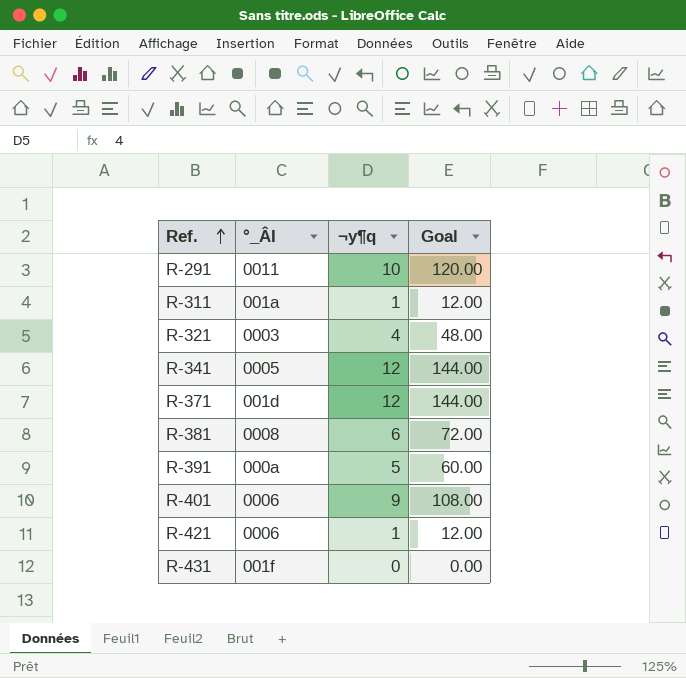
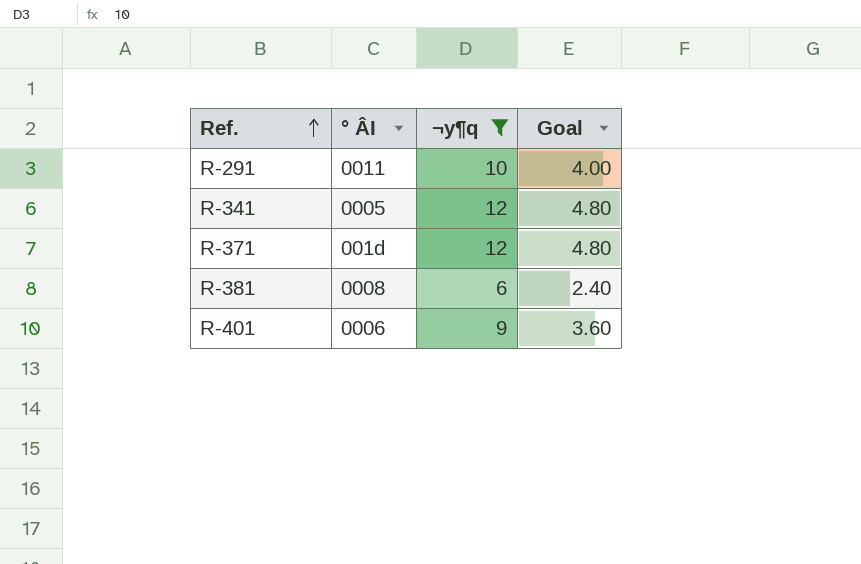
filter: none -> ¬y¶q >= 6
column name: °_ÂI -> ° ÂI
column Goal | formula: [¬y¶q] * 12 -> [¬y¶q] * 0.4

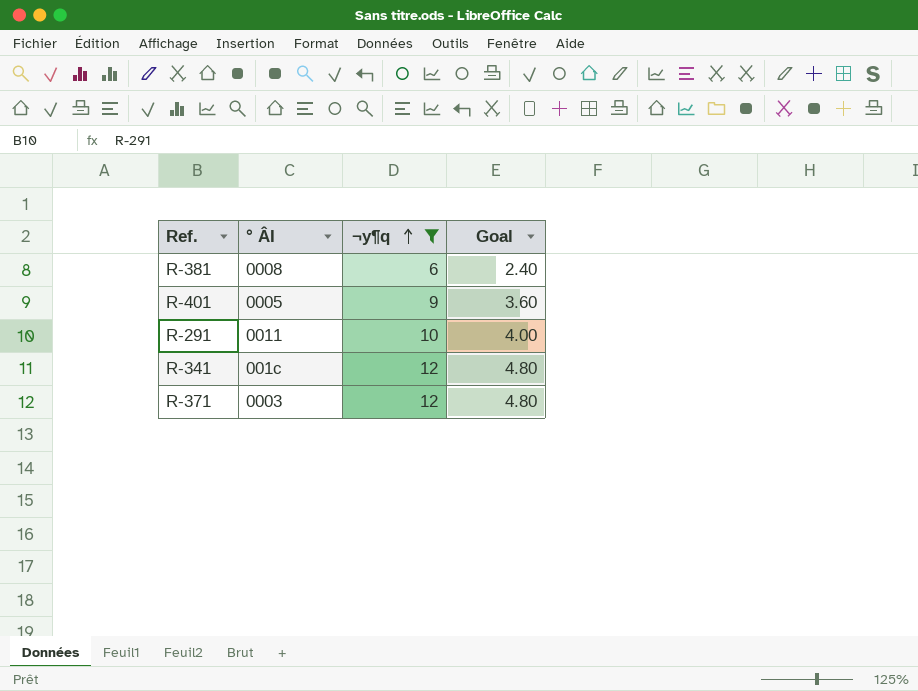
row order: Ref. ascending -> ¬y¶q ascending
R-401 | ° ÂI: 0006 -> 0005
R-341 | ° ÂI: 0005 -> 001c
R-371 | ° ÂI: 001d -> 0003

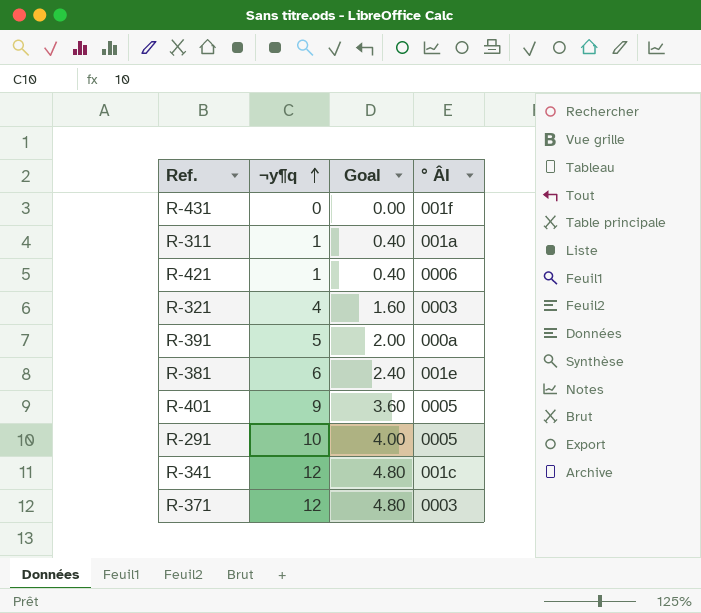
filter: ¬y¶q >= 6 -> none
column ° ÂI | position: 2 -> 4
R-381 | ° ÂI: 0008 -> 001e
R-291 | ° ÂI: 0011 -> 0005

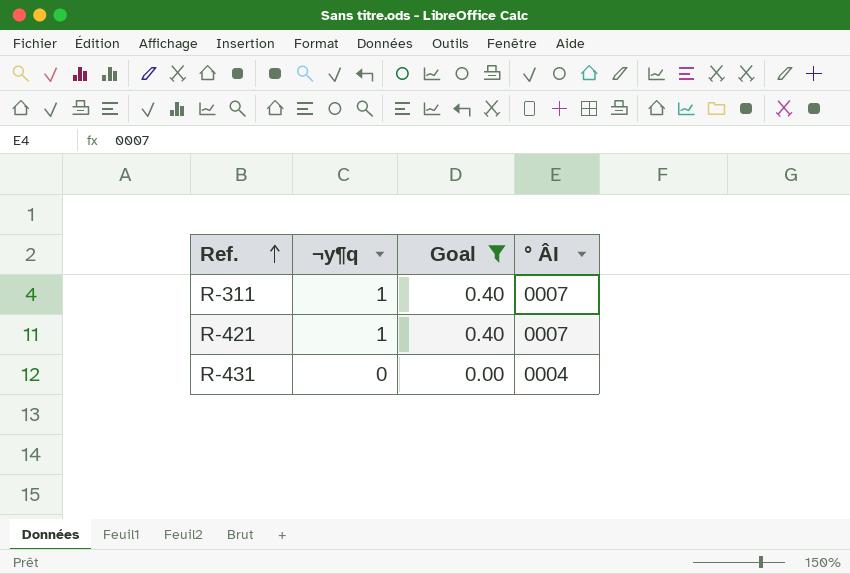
filter: none -> Goal <= 0.40
row order: ¬y¶q ascending -> Ref. ascending
R-311 | ° ÂI: 001a -> 0007
R-421 | ° ÂI: 0006 -> 0007
R-431 | ° ÂI: 001f -> 0004

